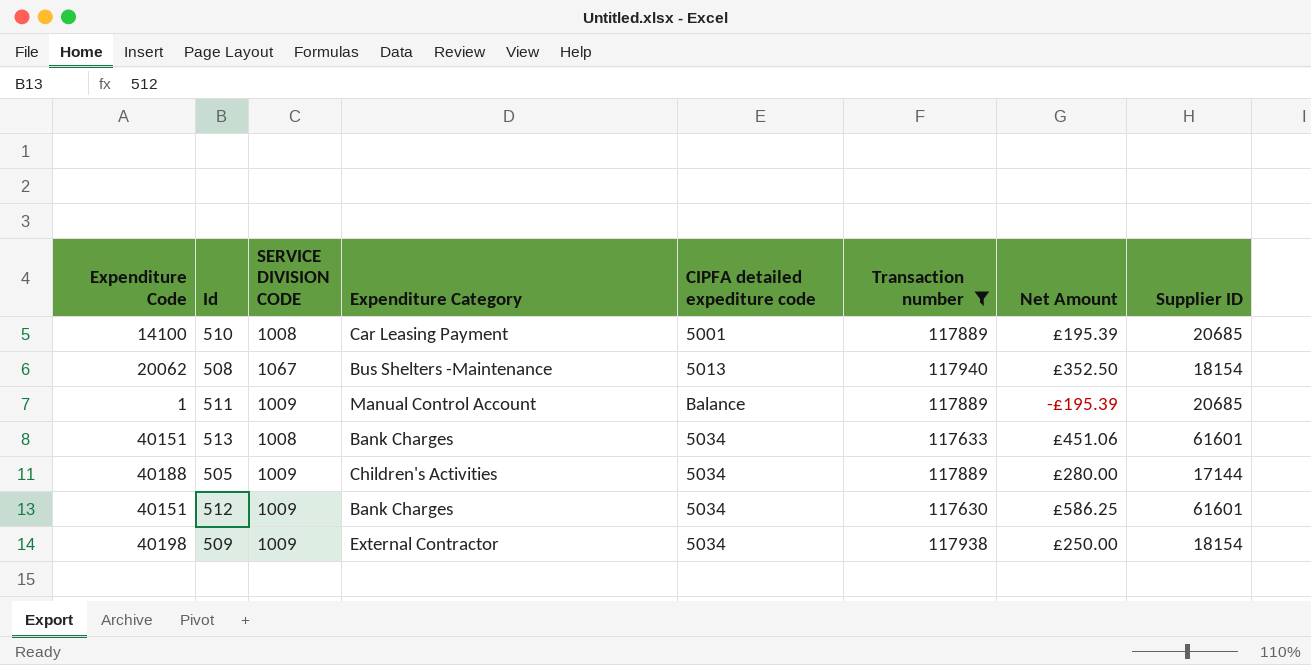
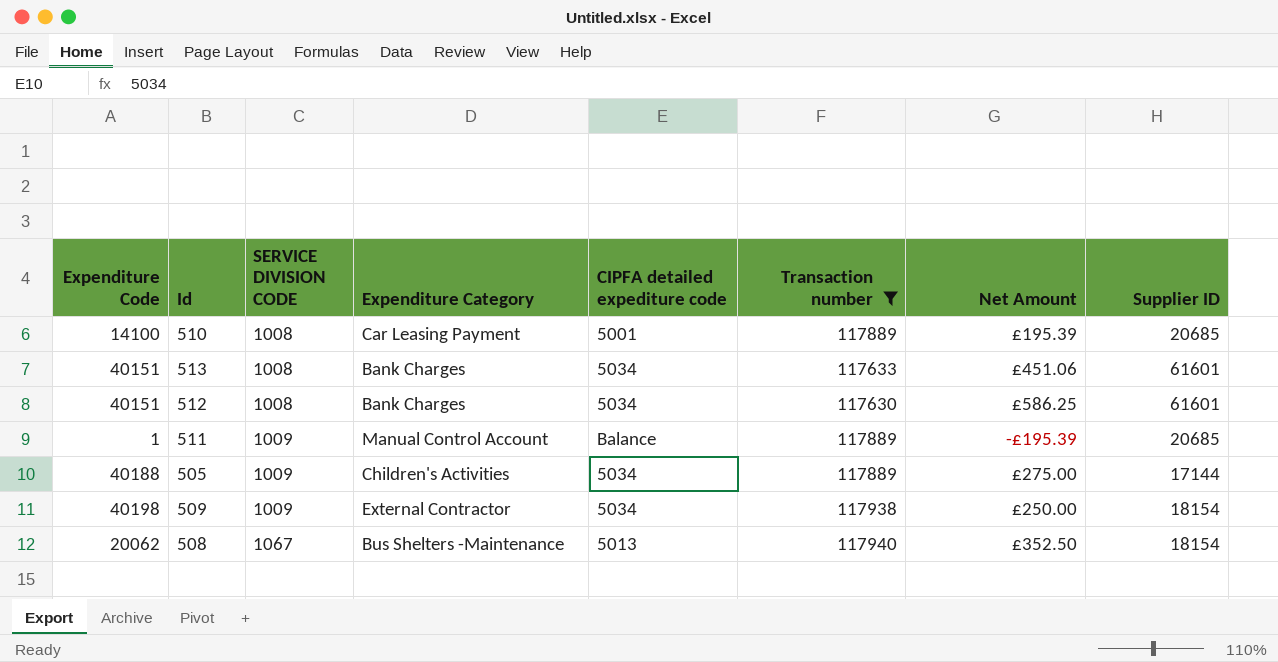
row order: none -> SERVICE DIVISION CODE ascending
512 | SERVICE DIVISION CODE: 1009 -> 1008
505 | Net Amount: £280.00 -> £275.00

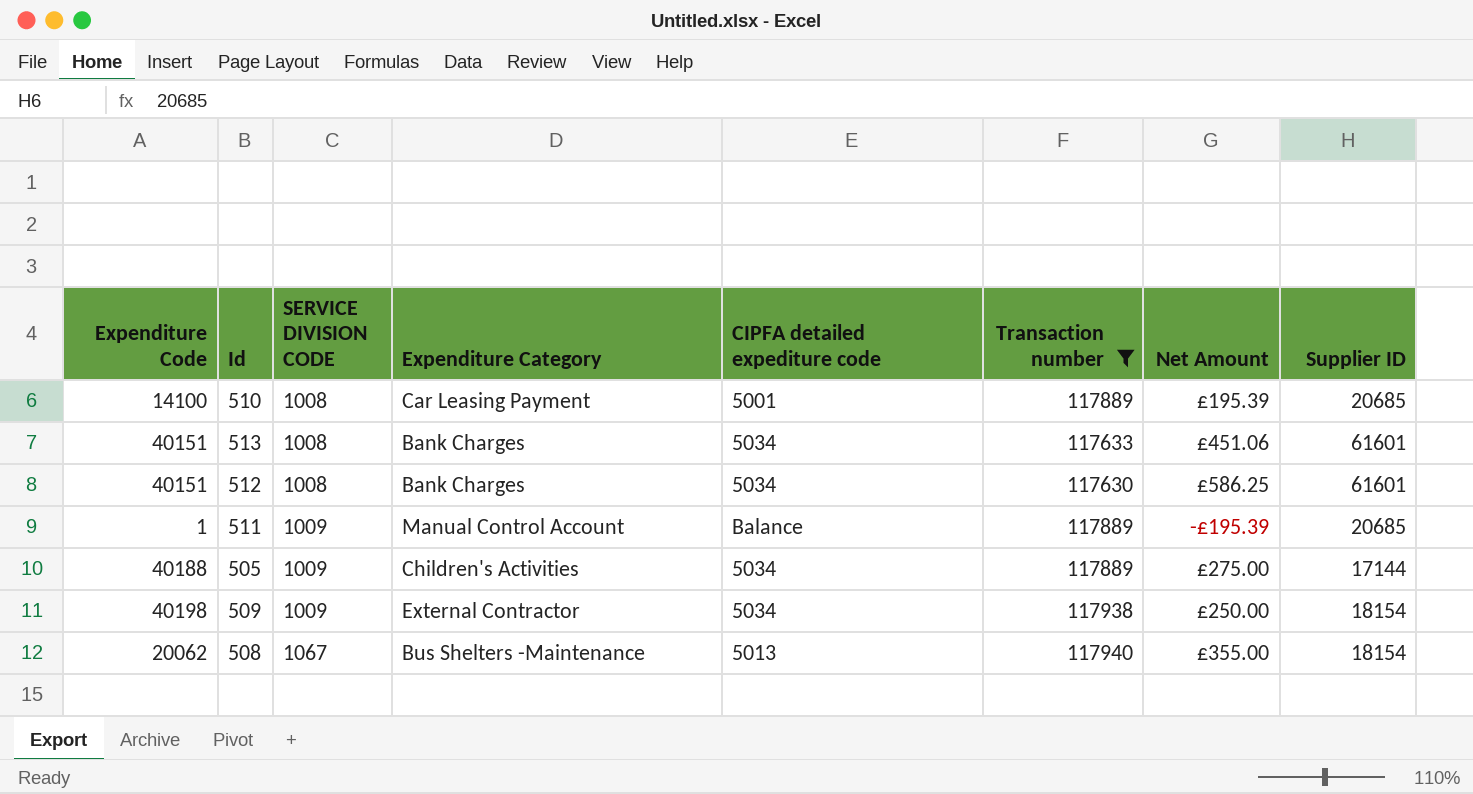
508 | Net Amount: £352.50 -> £355.00

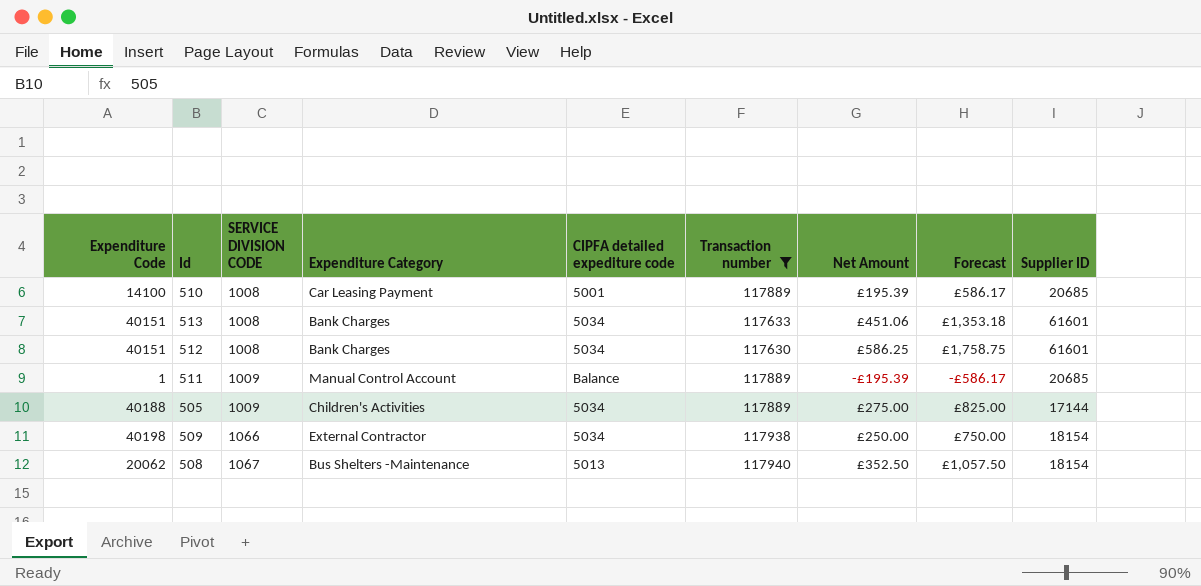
column Forecast | formula: none -> [Net Amount] * 3
509 | SERVICE DIVISION CODE: 1009 -> 1066
508 | Net Amount: £355.00 -> £352.50

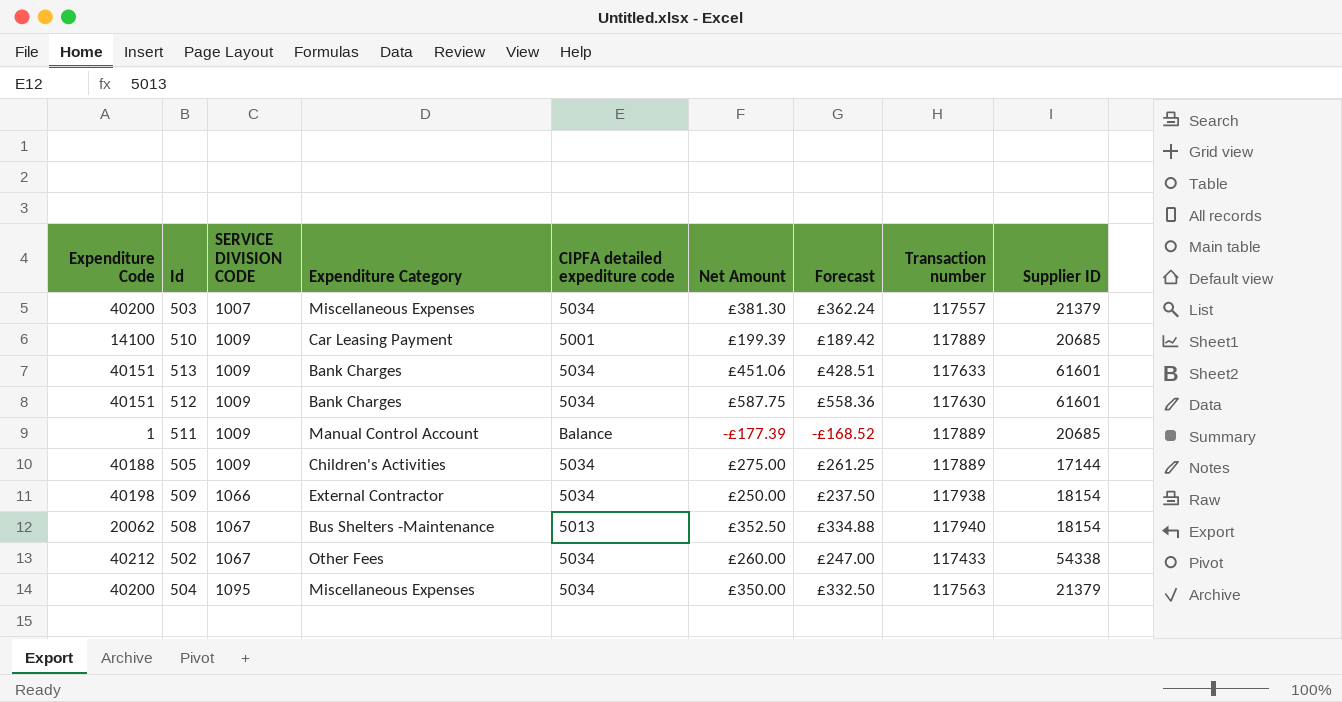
filter: Transaction number >= 117630 -> none
column Forecast | formula: [Net Amount] * 3 -> [Net Amount] * 0.95
column Transaction number | position: 6 -> 8
510 | SERVICE DIVISION CODE: 1008 -> 1009
510 | Net Amount: £195.39 -> £199.39
513 | SERVICE DIVISION CODE: 1008 -> 1009
512 | SERVICE DIVISION CODE: 1008 -> 1009
512 | Net Amount: £586.25 -> £587.75
511 | Net Amount: -£195.39 -> -£177.39

